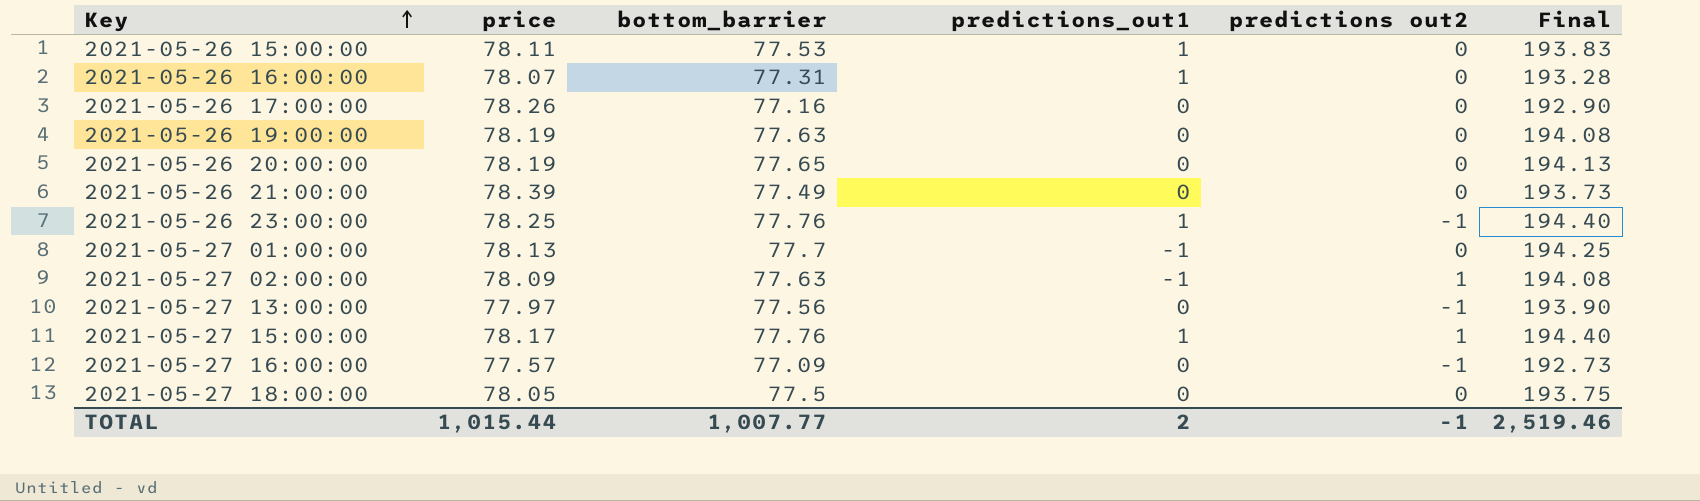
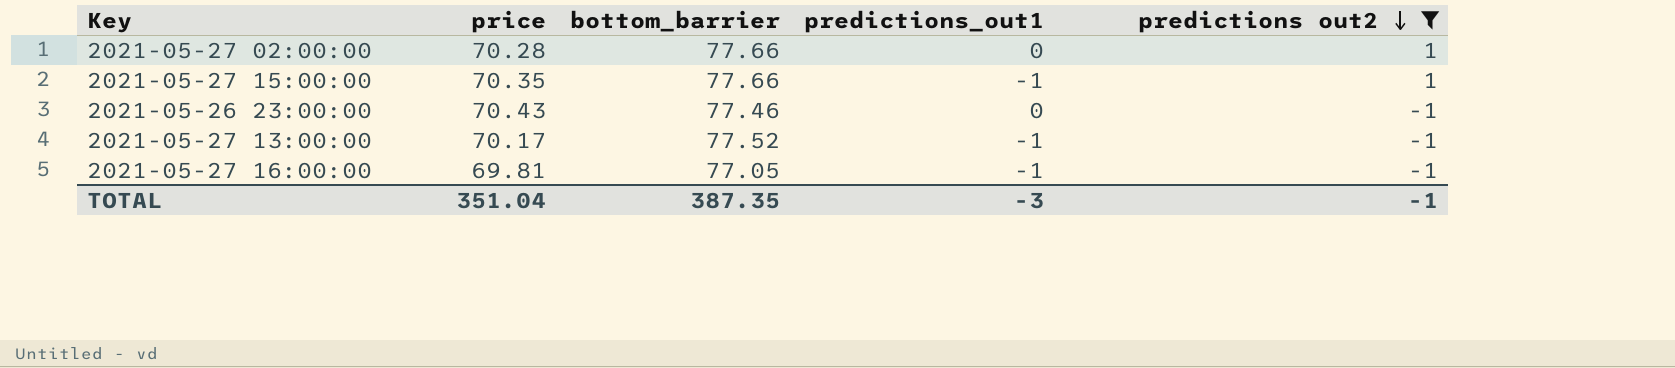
filter: none -> predictions out2 != 0
row order: Key ascending -> predictions out2 descending
column Final | formula: [bottom_barrier] * 2.5 -> none
2021-05-27 02:00:00 | price: 78.09 -> 70.28
2021-05-27 02:00:00 | bottom_barrier: 77.63 -> 77.66
2021-05-27 02:00:00 | predictions_out1: -1 -> 0
2021-05-27 15:00:00 | price: 78.17 -> 70.35
2021-05-27 15:00:00 | bottom_barrier: 77.76 -> 77.66
2021-05-27 15:00:00 | predictions_out1: 1 -> -1
2021-05-26 23:00:00 | price: 78.25 -> 70.43
2021-05-26 23:00:00 | bottom_barrier: 77.76 -> 77.46
2021-05-26 23:00:00 | predictions_out1: 1 -> 0
2021-05-27 13:00:00 | price: 77.97 -> 70.17
2021-05-27 13:00:00 | bottom_barrier: 77.56 -> 77.52
2021-05-27 13:00:00 | predictions_out1: 0 -> -1
2021-05-27 16:00:00 | price: 77.57 -> 69.81
2021-05-27 16:00:00 | bottom_barrier: 77.09 -> 77.05
2021-05-27 16:00:00 | predictions_out1: 0 -> -1
TOTAL | price: 1,015.44 -> 351.04
TOTAL | bottom_barrier: 1,007.77 -> 387.35
TOTAL | predictions_out1: 2 -> -3

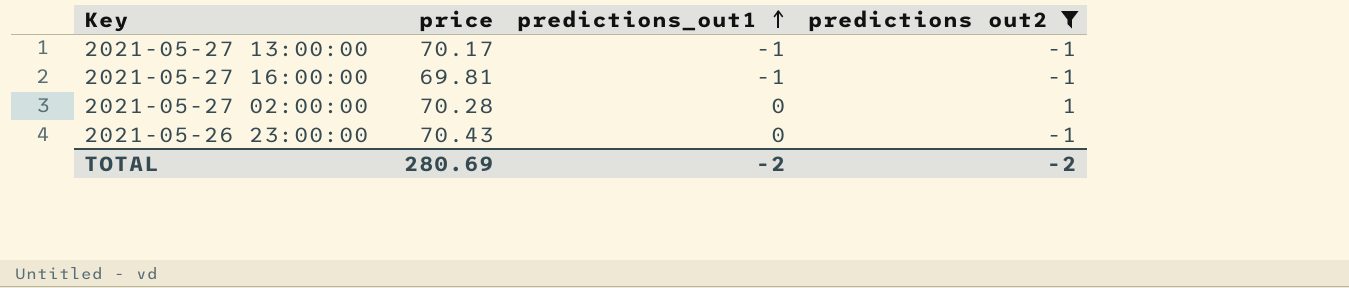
row order: predictions out2 descending -> predictions_out1 ascending
column bottom_barrier | position: 3 -> none
row 2021-05-27 15:00:00: 70.35 | 77.66 | -1 | 1 -> none
TOTAL | price: 351.04 -> 280.69
TOTAL | predictions_out1: -3 -> -2
TOTAL | predictions out2: -1 -> -2

